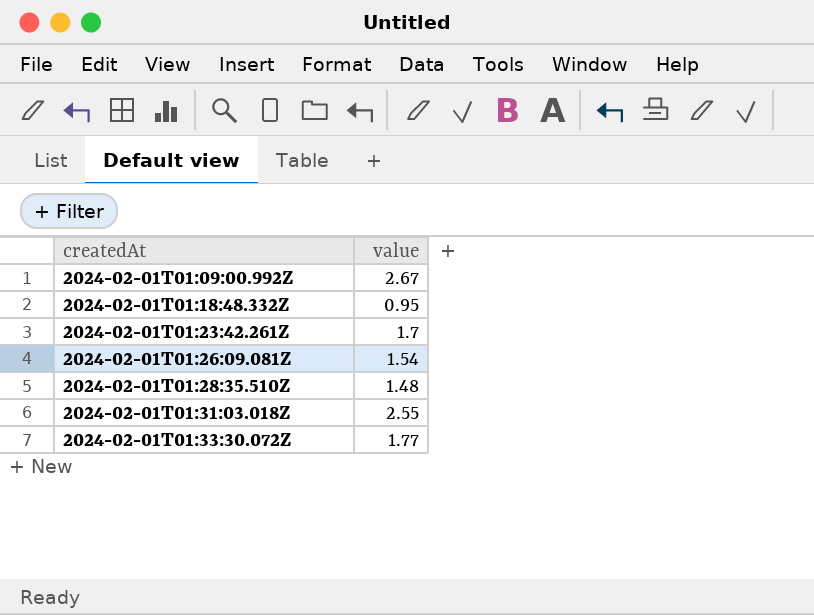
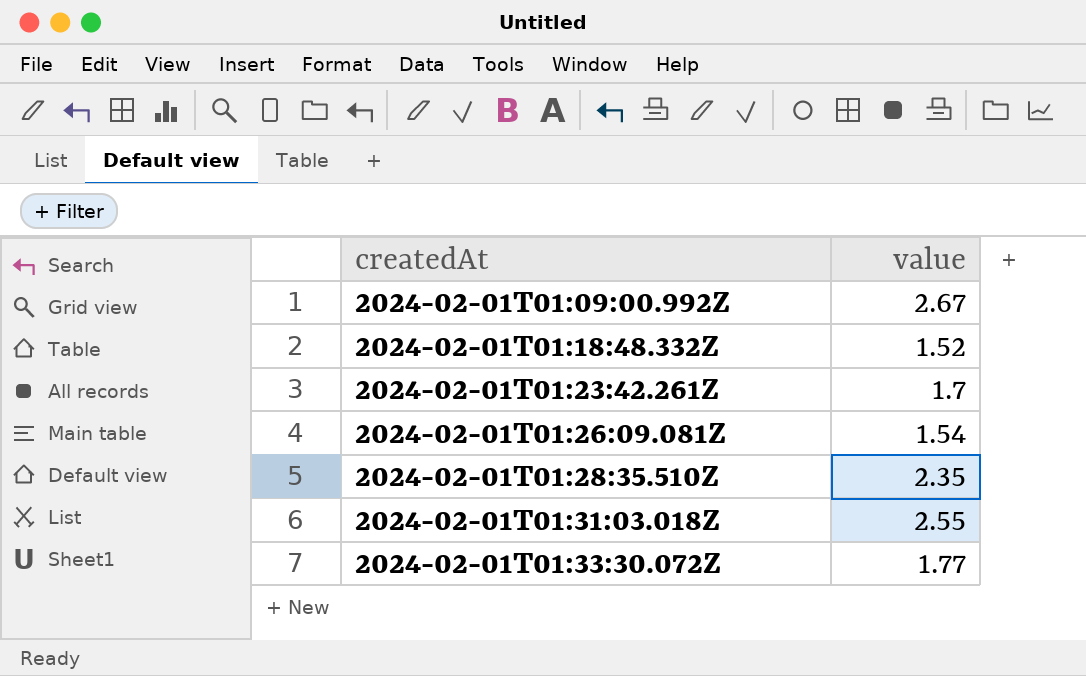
2024-02-01T01:18:48.332Z | value: 0.95 -> 1.52
2024-02-01T01:28:35.510Z | value: 1.48 -> 2.35

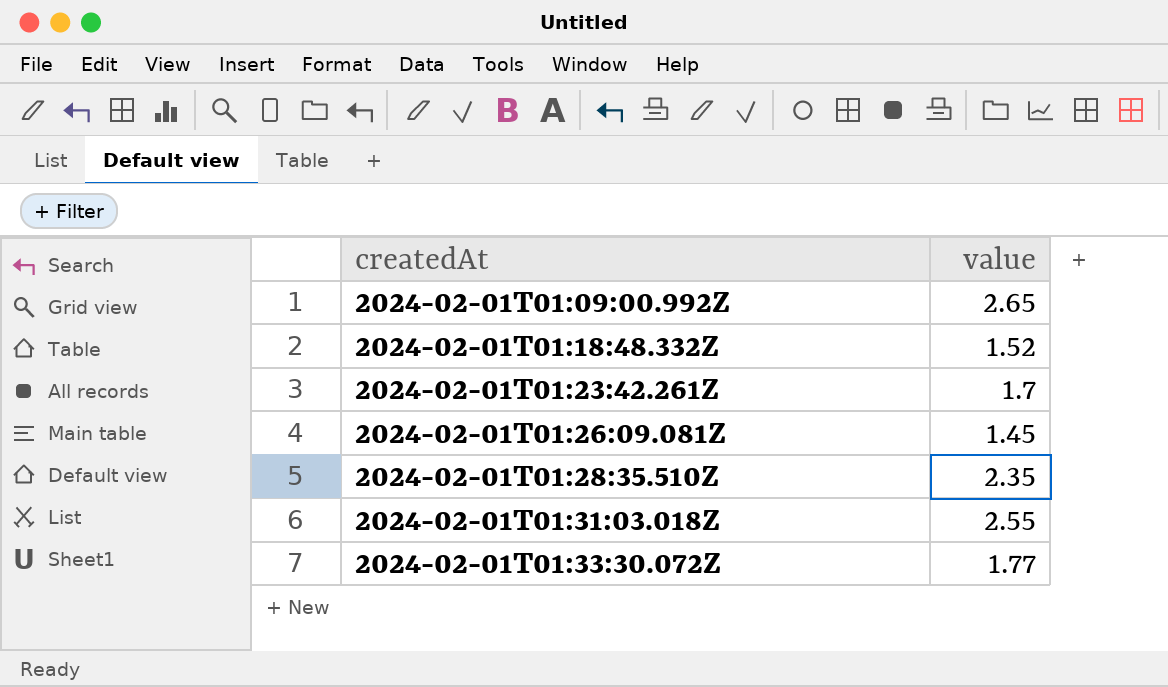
2024-02-01T01:09:00.992Z | value: 2.67 -> 2.65
2024-02-01T01:26:09.081Z | value: 1.54 -> 1.45

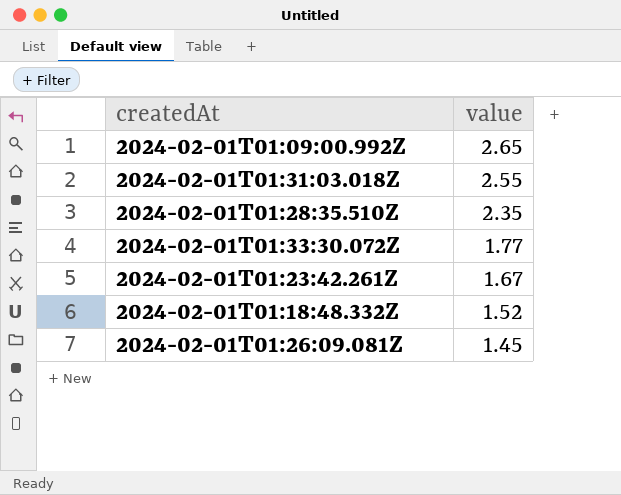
row order: createdAt ascending -> value descending
2024-02-01T01:23:42.261Z | value: 1.7 -> 1.67

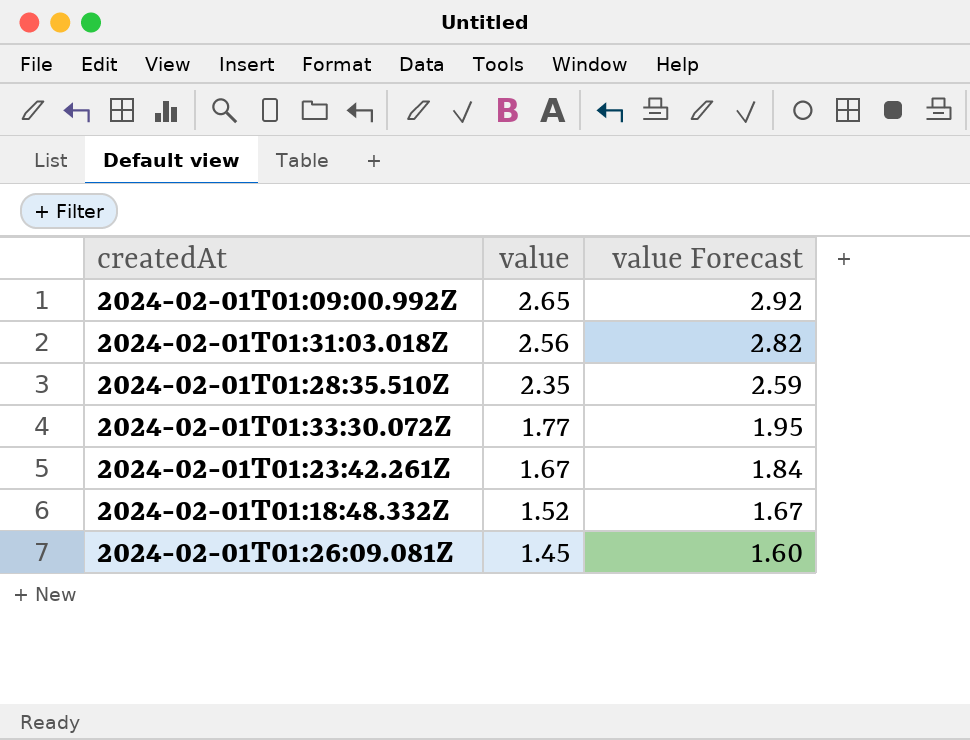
column value Forecast | formula: none -> [value] * 1.1
2024-02-01T01:31:03.018Z | value: 2.55 -> 2.56

